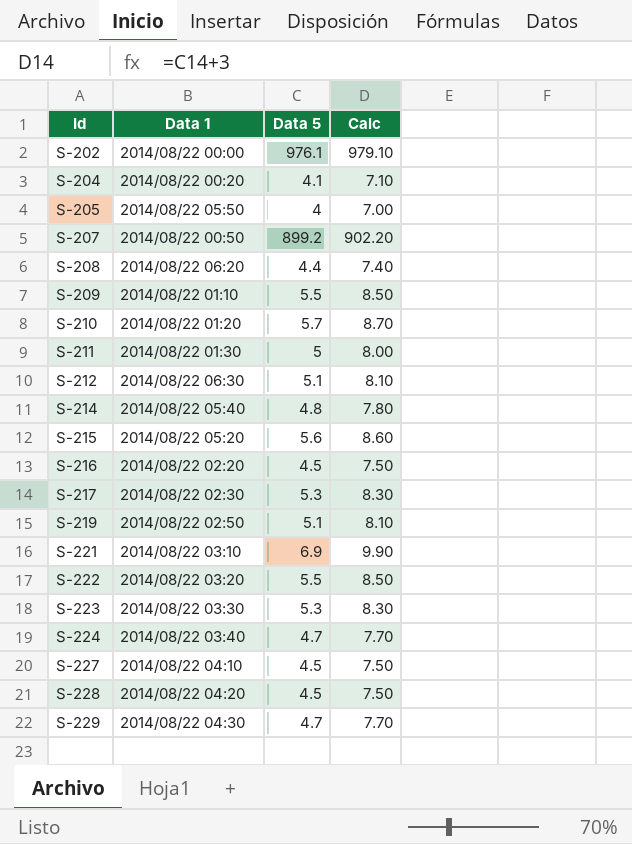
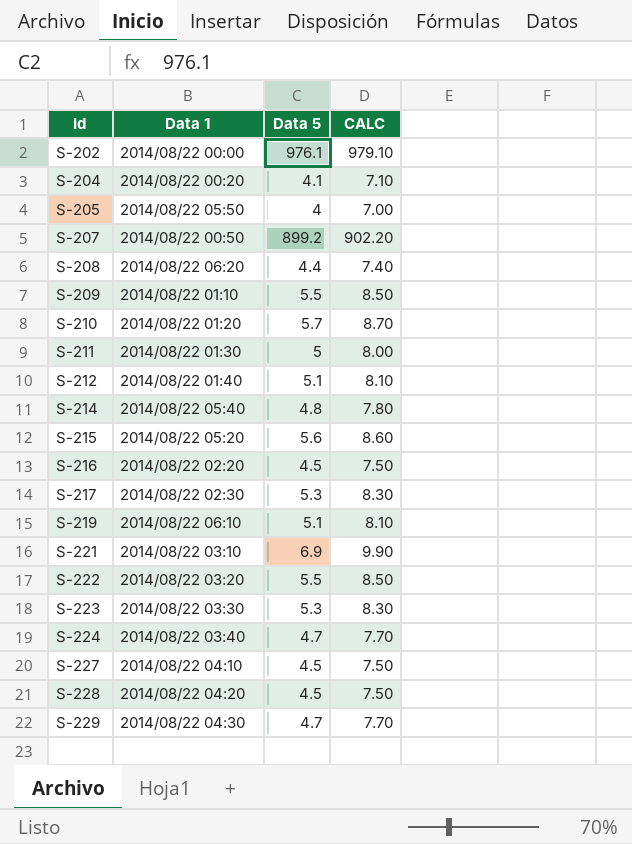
column name: Calc -> CALC
S-212 | Data 1: 2014/08/22 06:30 -> 2014/08/22 01:40
S-219 | Data 1: 2014/08/22 02:50 -> 2014/08/22 06:10

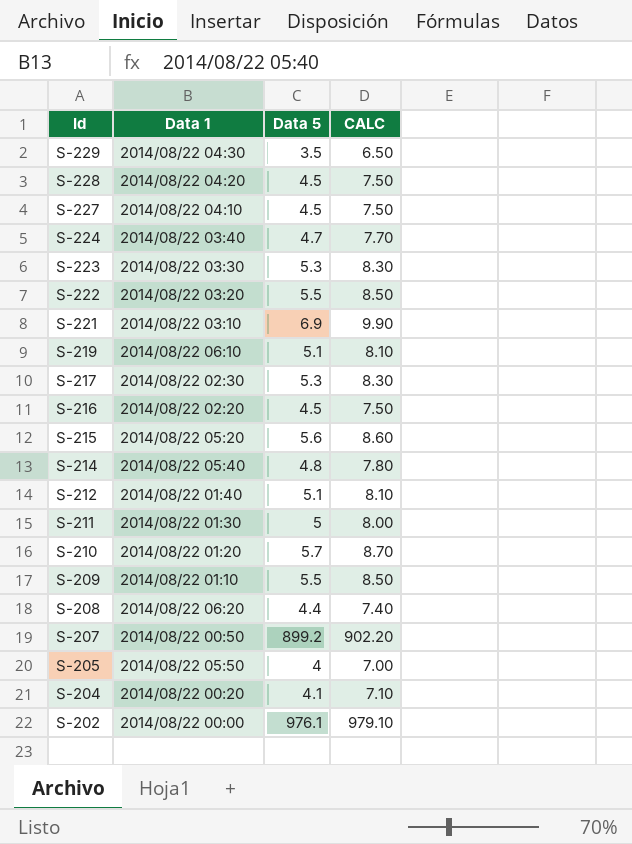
row order: Id ascending -> Id descending
S-229 | Data 5: 4.7 -> 3.5
S-229 | CALC: 7.70 -> 6.50

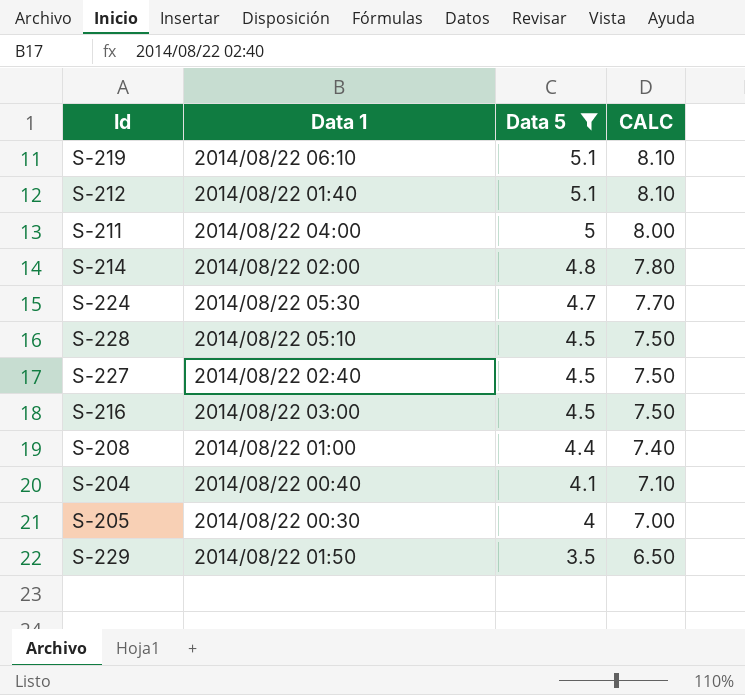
filter: none -> Data 5 <= 5.1
row order: Id descending -> Data 5 descending
S-211 | Data 1: 2014/08/22 01:30 -> 2014/08/22 04:00
S-214 | Data 1: 2014/08/22 05:40 -> 2014/08/22 02:00
S-224 | Data 1: 2014/08/22 03:40 -> 2014/08/22 05:30
S-228 | Data 1: 2014/08/22 04:20 -> 2014/08/22 05:10
S-227 | Data 1: 2014/08/22 04:10 -> 2014/08/22 02:40
S-216 | Data 1: 2014/08/22 02:20 -> 2014/08/22 03:00
S-208 | Data 1: 2014/08/22 06:20 -> 2014/08/22 01:00
S-204 | Data 1: 2014/08/22 00:20 -> 2014/08/22 00:40
S-205 | Data 1: 2014/08/22 05:50 -> 2014/08/22 00:30
S-229 | Data 1: 2014/08/22 04:30 -> 2014/08/22 01:50

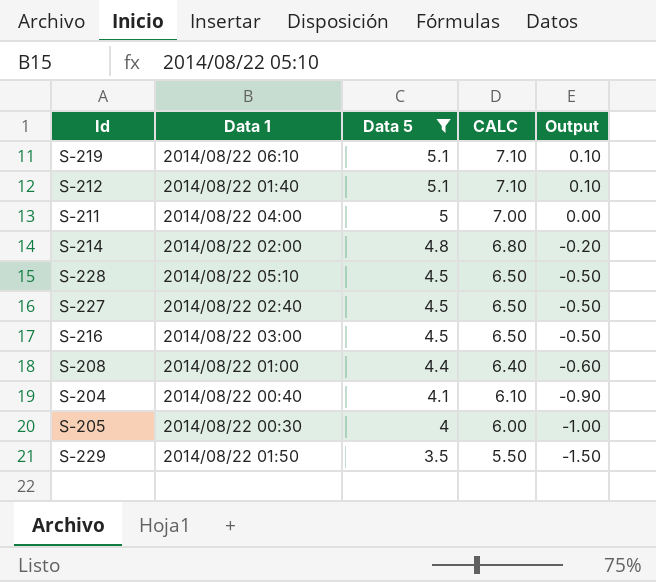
column CALC | formula: [Data 5] + 3 -> [Data 5] + 2
column Output | formula: none -> [Data 5] - 5
row S-224: 2014/08/22 05:30 | 4.7 | 7.70 -> none

